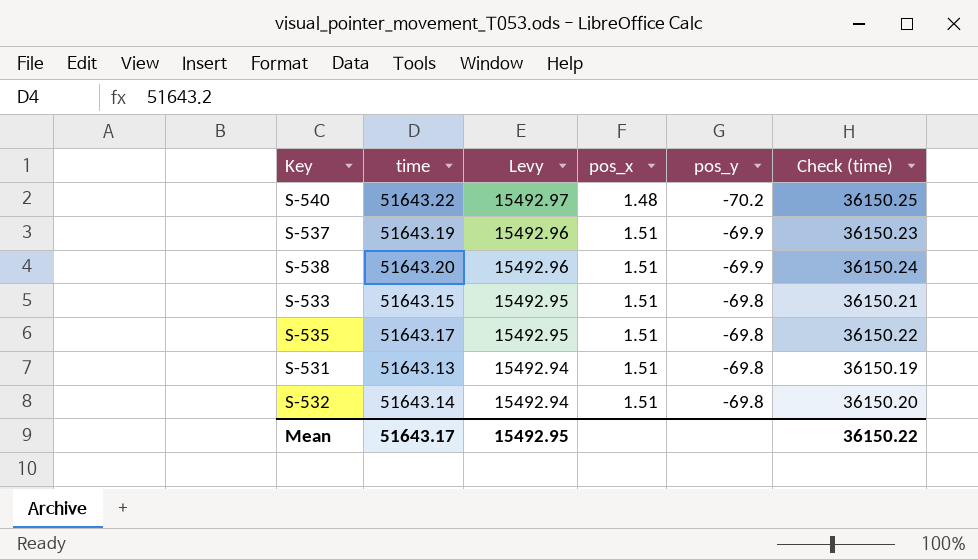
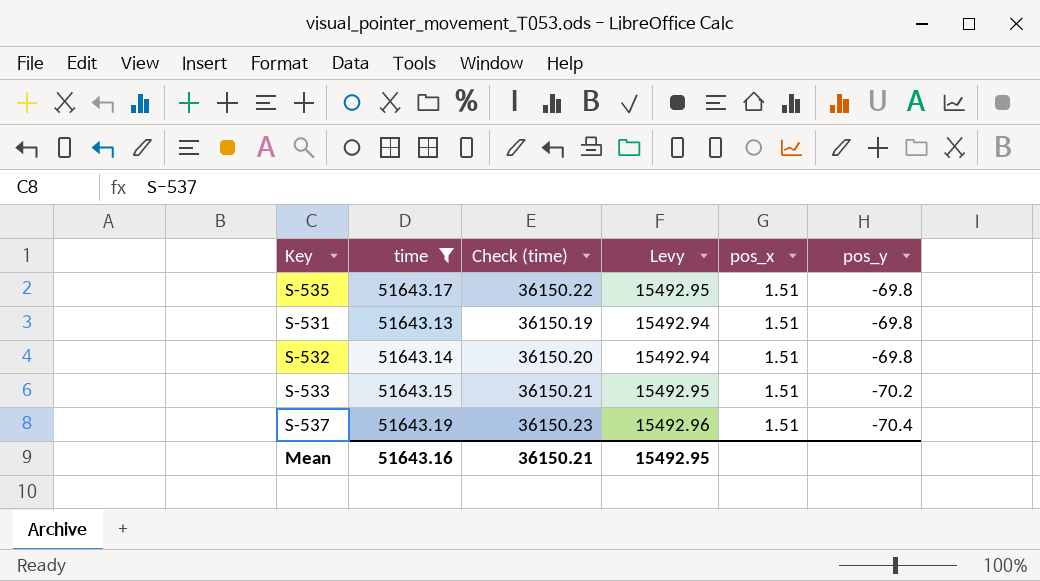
filter: none -> time <= 51643.19
row order: Levy descending -> pos_y descending
column Check (time) | position: 6 -> 3
S-533 | pos_y: -69.8 -> -70.2
S-537 | pos_y: -69.9 -> -70.4
Mean | time: 51643.17 -> 51643.16
Mean | Check (time): 36150.22 -> 36150.21

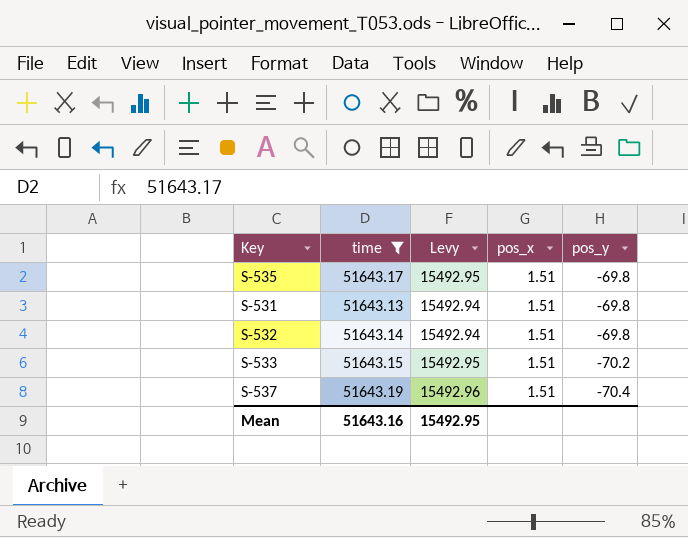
column Check (time) | formula: [time] * 0.7 -> none

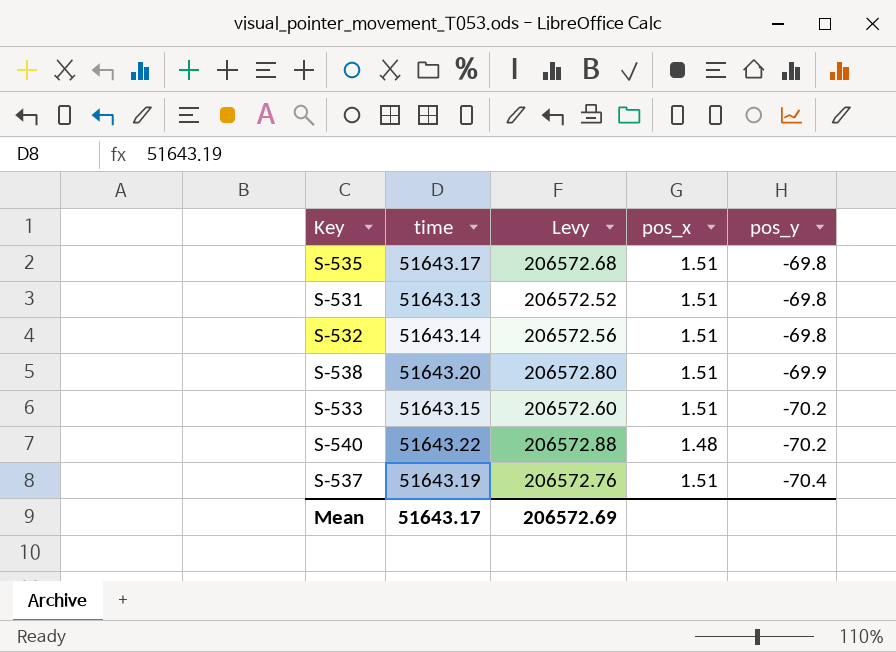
filter: time <= 51643.19 -> none
column Levy | formula: [time] * 0.3 -> [time] * 4
Mean | time: 51643.16 -> 51643.17
Mean | Levy: 15492.95 -> 206572.69

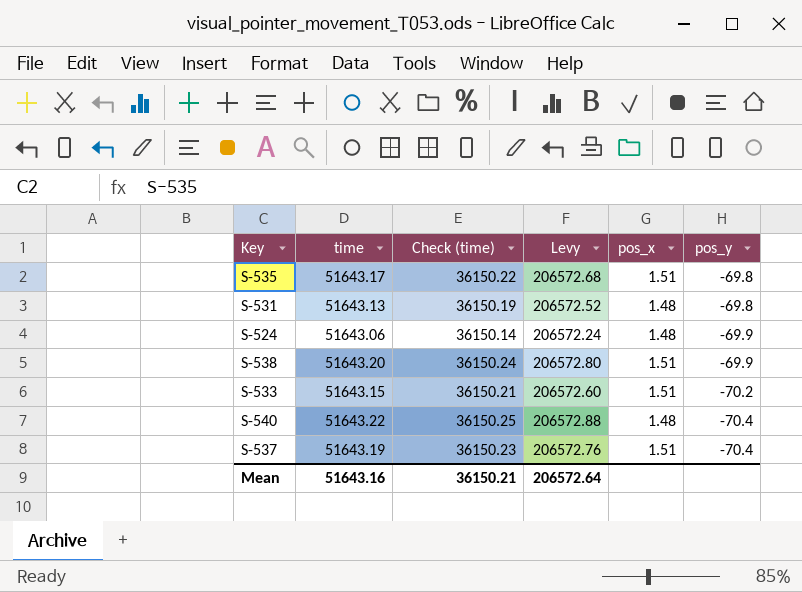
column Check (time) | formula: none -> [time] * 0.7
row S-532: 51643.14 | 206572.56 | 1.51 | -69.8 -> none
S-531 | pos_x: 1.51 -> 1.48
row S-524: none -> 51643.06 | 36150.14 | 206572.24 | 1.48 | -69.9
S-540 | pos_y: -70.2 -> -70.4
Mean | time: 51643.17 -> 51643.16
Mean | Levy: 206572.69 -> 206572.64

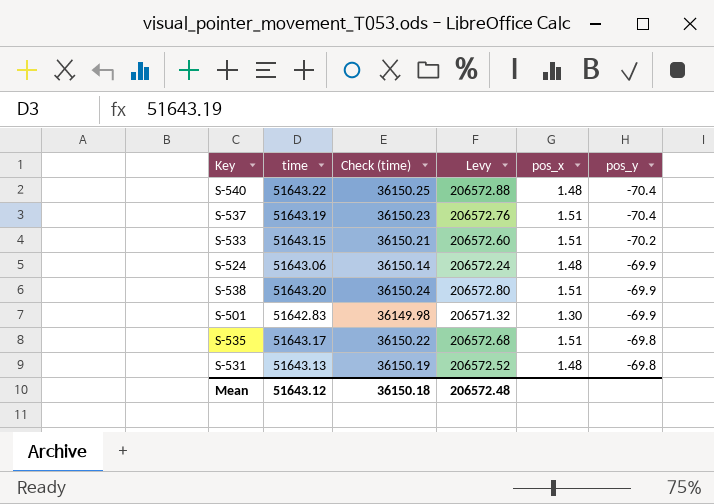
row order: pos_y descending -> pos_y ascending
row S-501: none -> 51642.83 | 36149.98 | 206571.32 | 1.30 | -69.9
Mean | time: 51643.16 -> 51643.12
Mean | Check (time): 36150.21 -> 36150.18
Mean | Levy: 206572.64 -> 206572.48

